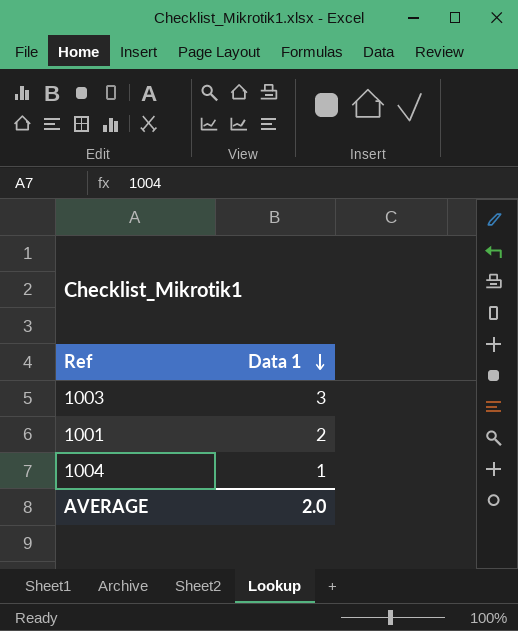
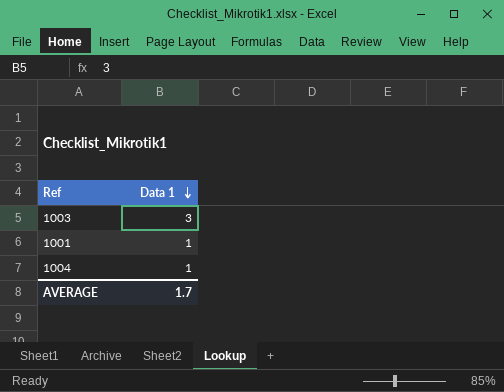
1001 | Data 1: 2 -> 1
AVERAGE | Data 1: 2.0 -> 1.7

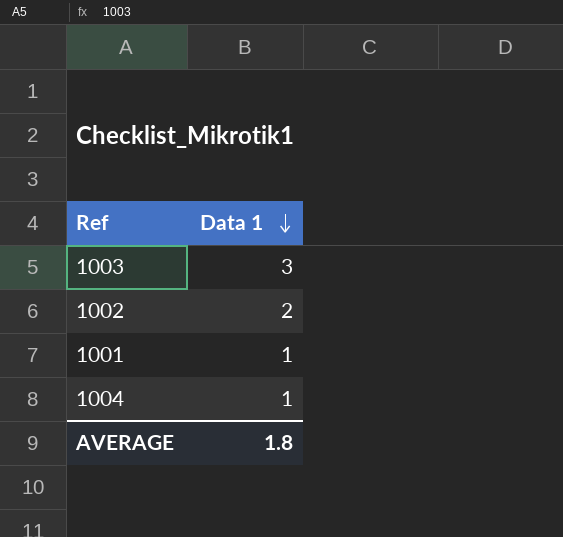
row 1002: none -> 2
AVERAGE | Data 1: 1.7 -> 1.8

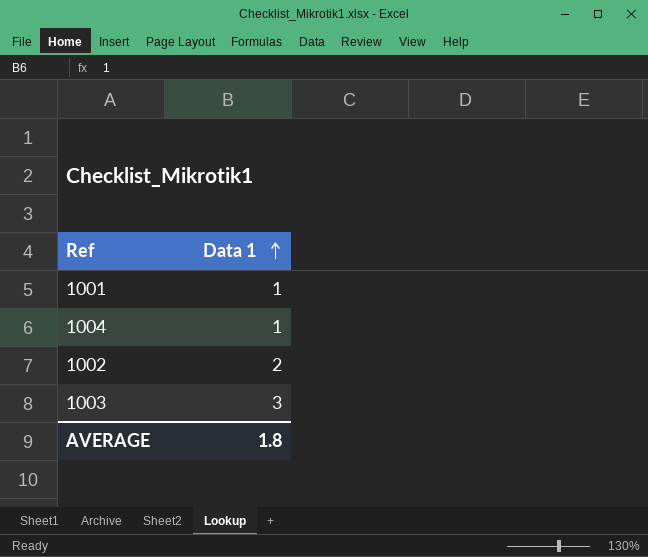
row order: Data 1 descending -> Data 1 ascending

